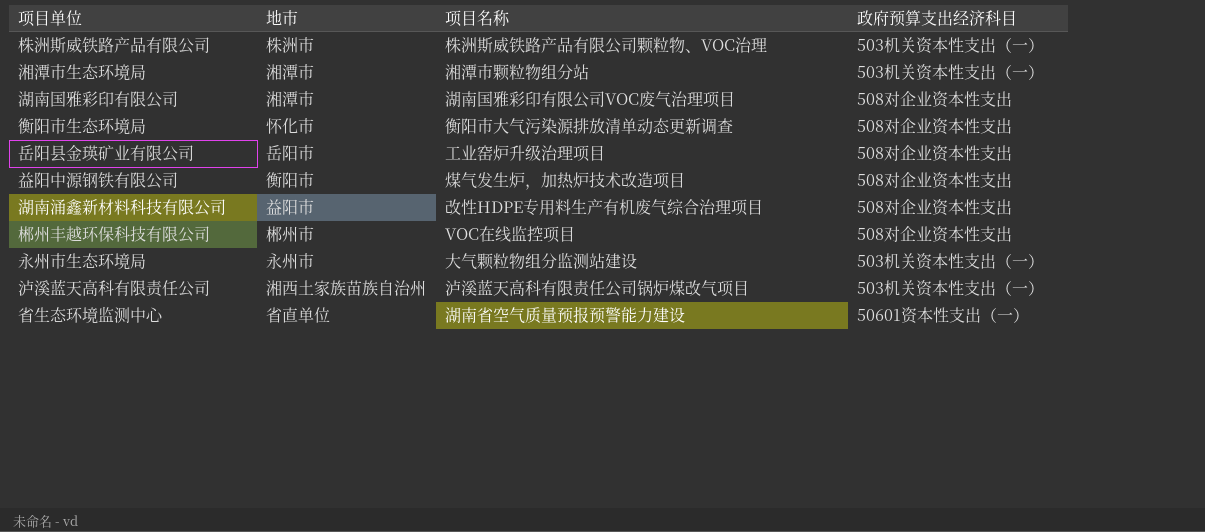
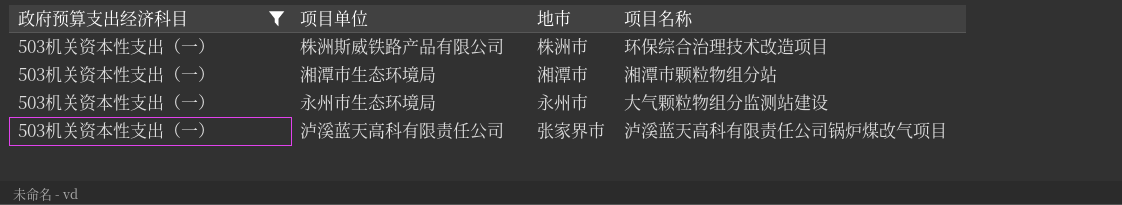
filter: none -> 政府预算支出经济科目 = 503机关资本性支出（一）
column 政府预算支出经济科目 | position: 4 -> 1
株洲斯威铁路产品有限公司 | 项目名称: 株洲斯威铁路产品有限公司颗粒物、VOC治理 -> 环保综合治理技术改造项目
泸溪蓝天高科有限责任公司 | 地市: 湘西土家族苗族自治州 -> 张家界市

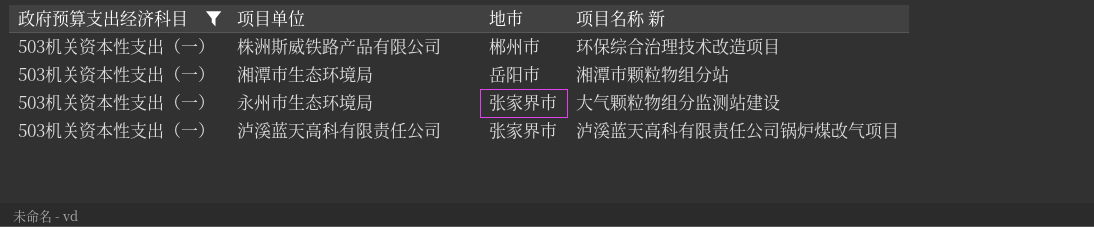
column name: 项目名称 -> 项目名称 新
株洲斯威铁路产品有限公司 | 地市: 株洲市 -> 郴州市
湘潭市生态环境局 | 地市: 湘潭市 -> 岳阳市
永州市生态环境局 | 地市: 永州市 -> 张家界市

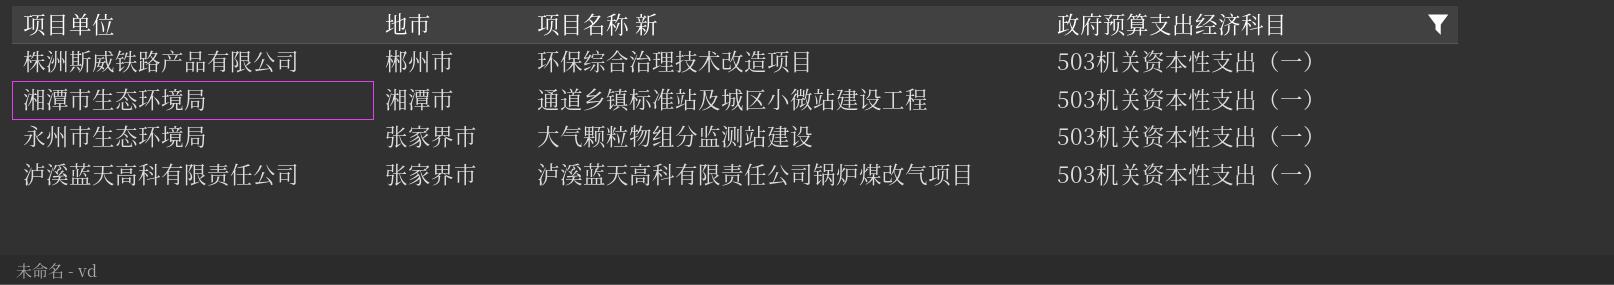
column 政府预算支出经济科目 | position: 1 -> 4
湘潭市生态环境局 | 地市: 岳阳市 -> 湘潭市
湘潭市生态环境局 | 项目名称 新: 湘潭市颗粒物组分站 -> 通道乡镇标准站及城区小微站建设工程

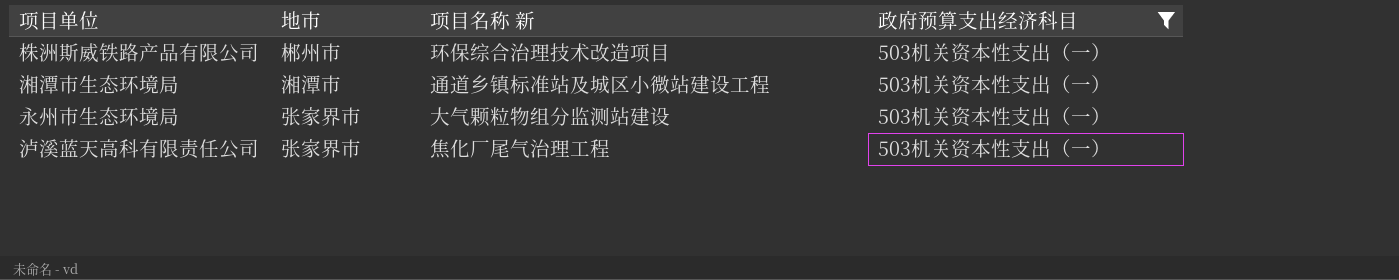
泸溪蓝天高科有限责任公司 | 项目名称 新: 泸溪蓝天高科有限责任公司锅炉煤改气项目 -> 焦化厂尾气治理工程

